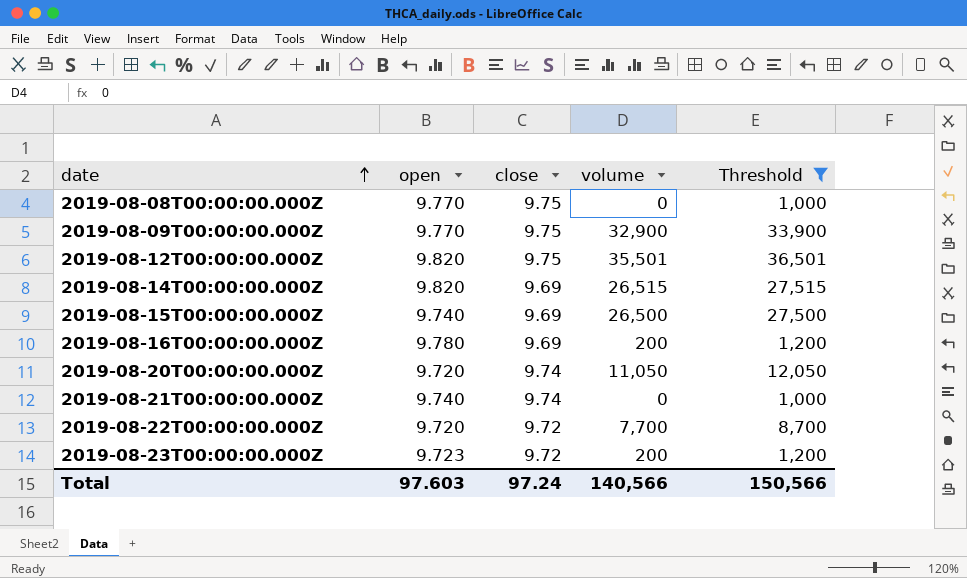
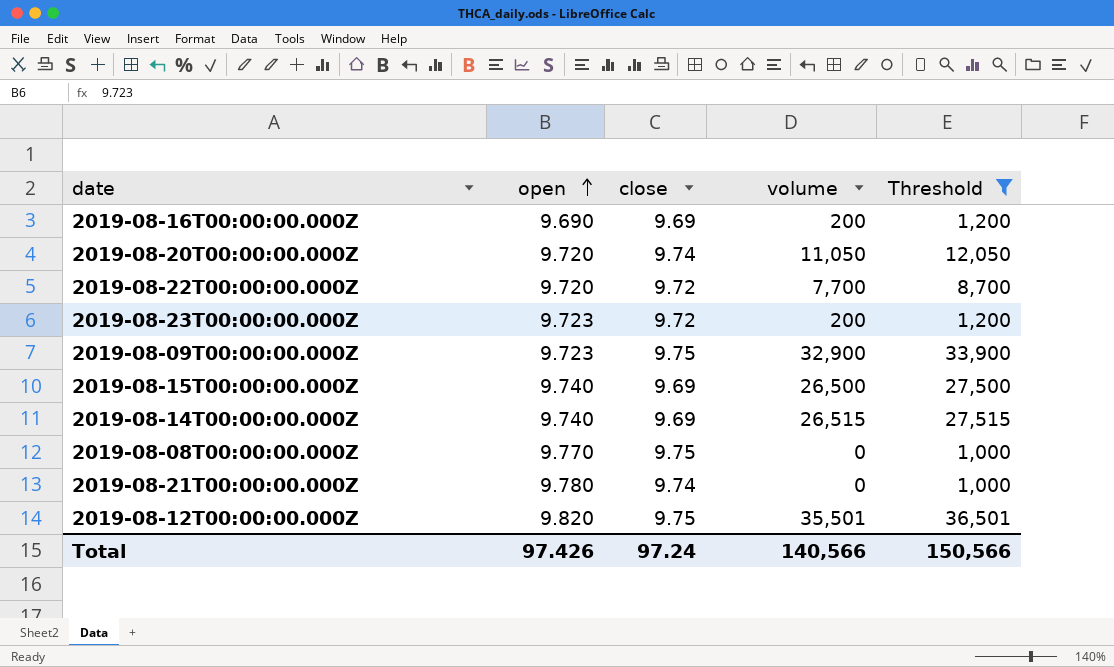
row order: date ascending -> open ascending
2019-08-16T00:00:00.000Z | open: 9.780 -> 9.690
2019-08-09T00:00:00.000Z | open: 9.770 -> 9.723
2019-08-14T00:00:00.000Z | open: 9.820 -> 9.740
2019-08-21T00:00:00.000Z | open: 9.740 -> 9.780
Total | open: 97.603 -> 97.426

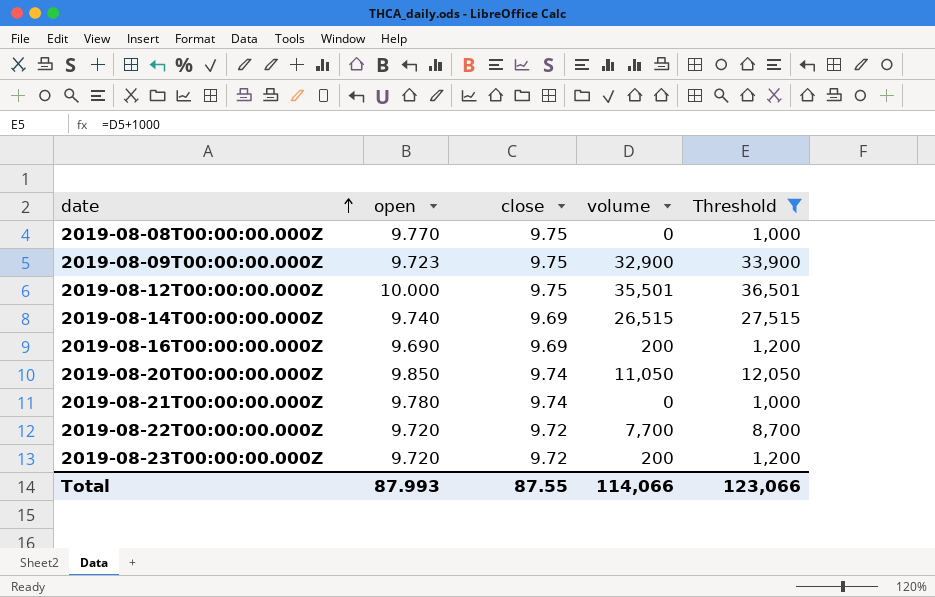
row order: open ascending -> date ascending
row 2019-08-15T00:00:00.000Z: 9.740 | 9.69 | 26,500 | 27,500 -> none
2019-08-12T00:00:00.000Z | open: 9.820 -> 10.000
2019-08-20T00:00:00.000Z | open: 9.720 -> 9.850
2019-08-23T00:00:00.000Z | open: 9.723 -> 9.720
Total | open: 97.426 -> 87.993
Total | close: 97.24 -> 87.55
Total | volume: 140,566 -> 114,066
Total | Threshold: 150,566 -> 123,066

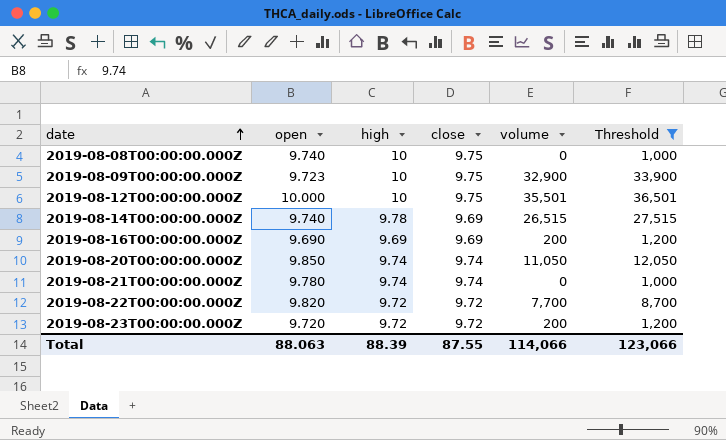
column high | position: none -> 3
2019-08-08T00:00:00.000Z | open: 9.770 -> 9.740
2019-08-22T00:00:00.000Z | open: 9.720 -> 9.820
Total | open: 87.993 -> 88.063

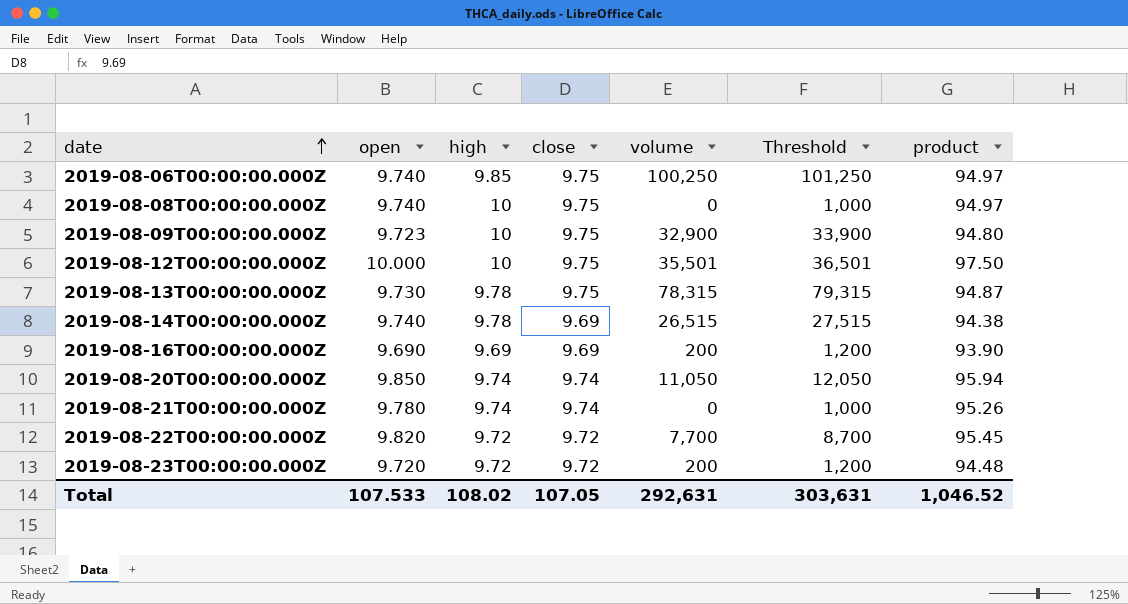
filter: Threshold <= 36,501 -> none
column product | formula: none -> [open] * [close]
Total | open: 88.063 -> 107.533
Total | high: 88.39 -> 108.02
Total | close: 87.55 -> 107.05
Total | volume: 114,066 -> 292,631
Total | Threshold: 123,066 -> 303,631

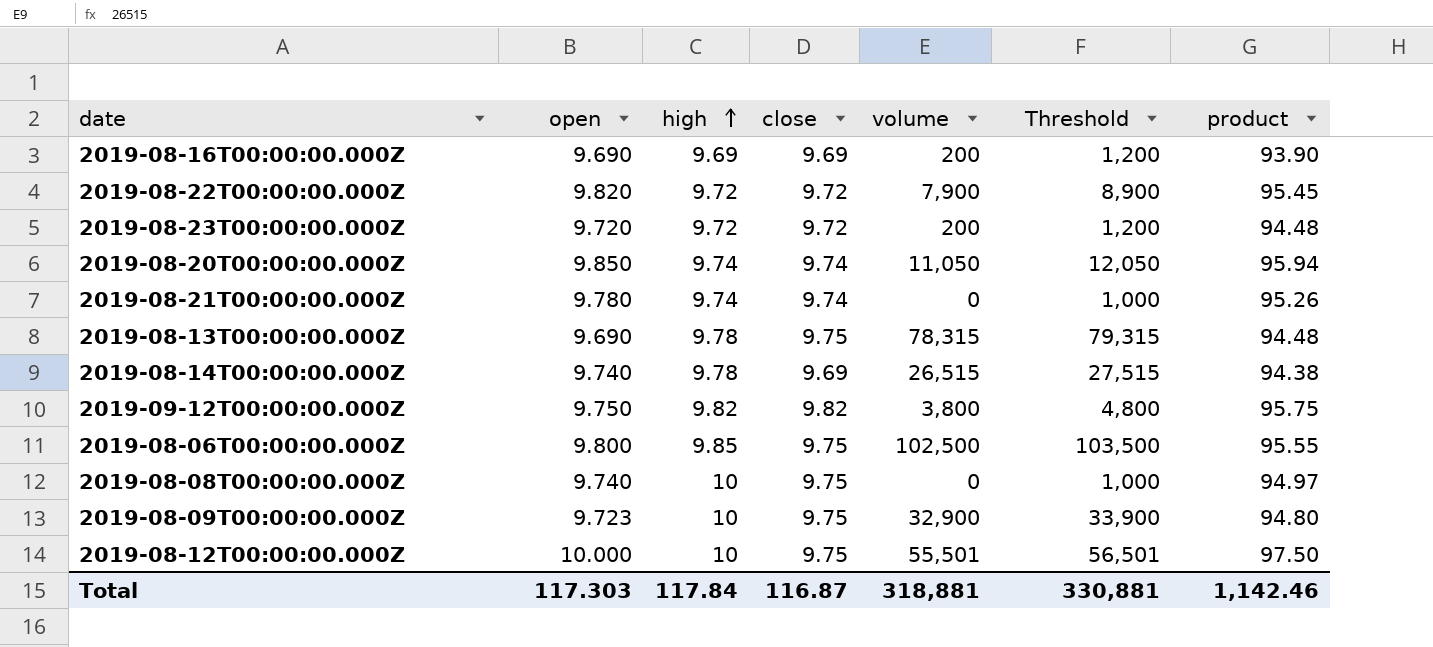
row order: date ascending -> high ascending
2019-08-22T00:00:00.000Z | volume: 7,700 -> 7,900
2019-08-22T00:00:00.000Z | Threshold: 8,700 -> 8,900
2019-08-13T00:00:00.000Z | open: 9.730 -> 9.690
2019-08-13T00:00:00.000Z | product: 94.87 -> 94.48
row 2019-09-12T00:00:00.000Z: none -> 9.750 | 9.82 | 9.82 | 3,800 | 4,800 | 95.75
2019-08-06T00:00:00.000Z | open: 9.740 -> 9.800
2019-08-06T00:00:00.000Z | volume: 100,250 -> 102,500
2019-08-06T00:00:00.000Z | Threshold: 101,250 -> 103,500
2019-08-06T00:00:00.000Z | product: 94.97 -> 95.55
2019-08-12T00:00:00.000Z | volume: 35,501 -> 55,501
2019-08-12T00:00:00.000Z | Threshold: 36,501 -> 56,501
Total | open: 107.533 -> 117.303
Total | high: 108.02 -> 117.84
Total | close: 107.05 -> 116.87
Total | volume: 292,631 -> 318,881
Total | Threshold: 303,631 -> 330,881
Total | product: 1,046.52 -> 1,142.46

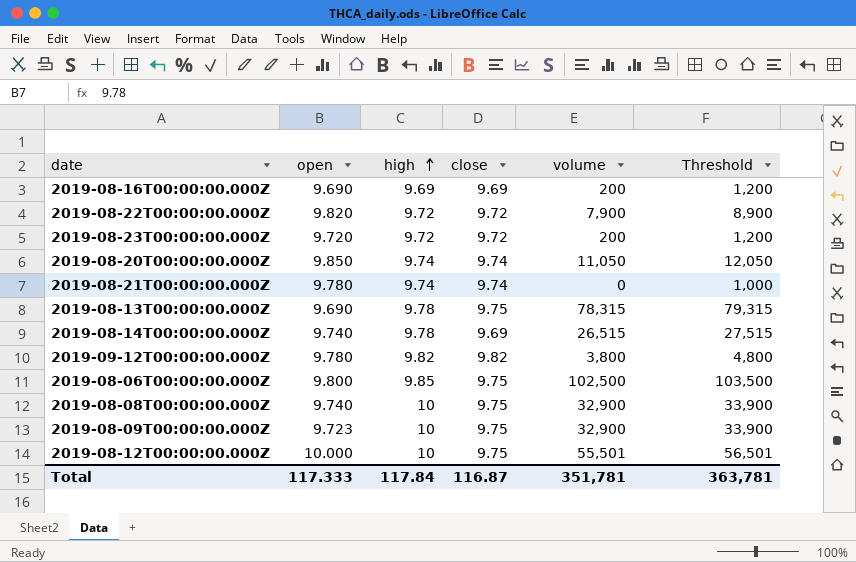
column product | formula: [open] * [close] -> none
2019-09-12T00:00:00.000Z | open: 9.750 -> 9.780
2019-08-08T00:00:00.000Z | volume: 0 -> 32,900
2019-08-08T00:00:00.000Z | Threshold: 1,000 -> 33,900
Total | open: 117.303 -> 117.333
Total | volume: 318,881 -> 351,781
Total | Threshold: 330,881 -> 363,781

